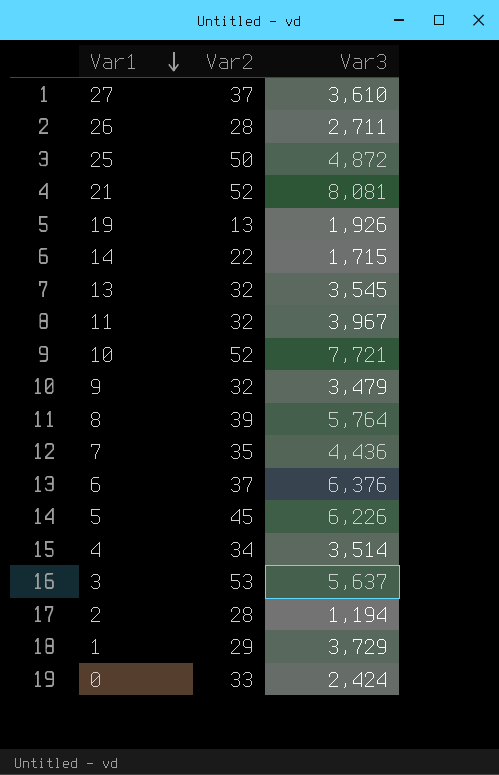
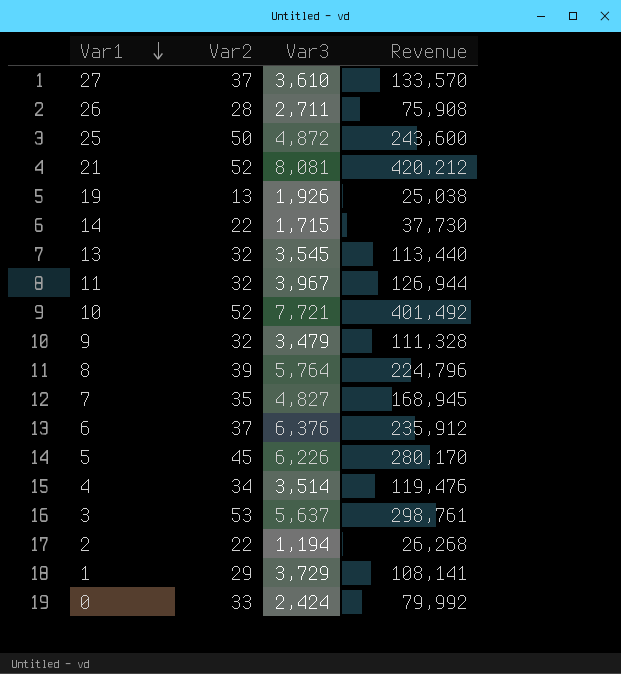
column Revenue | formula: none -> [Var2] * [Var3]
7 | Var3: 4,436 -> 4,827
2 | Var2: 28 -> 22

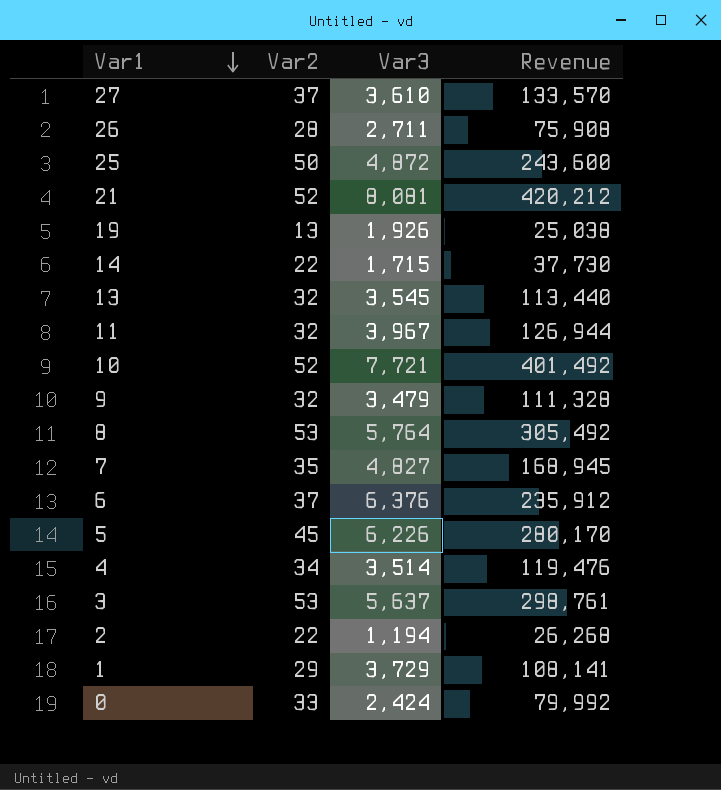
8 | Var2: 39 -> 53
8 | Revenue: 224,796 -> 305,492

